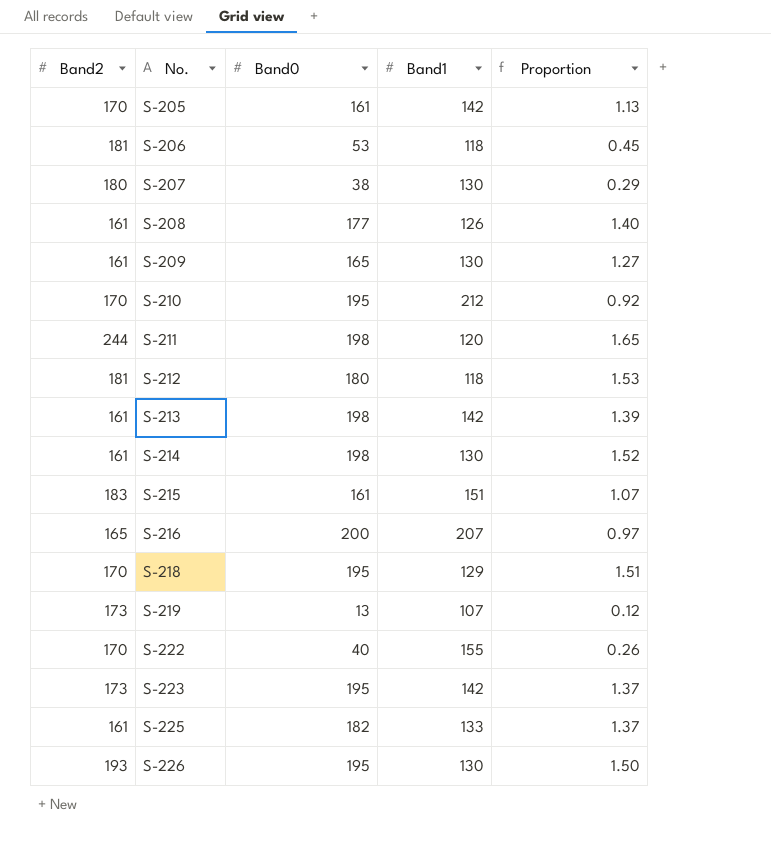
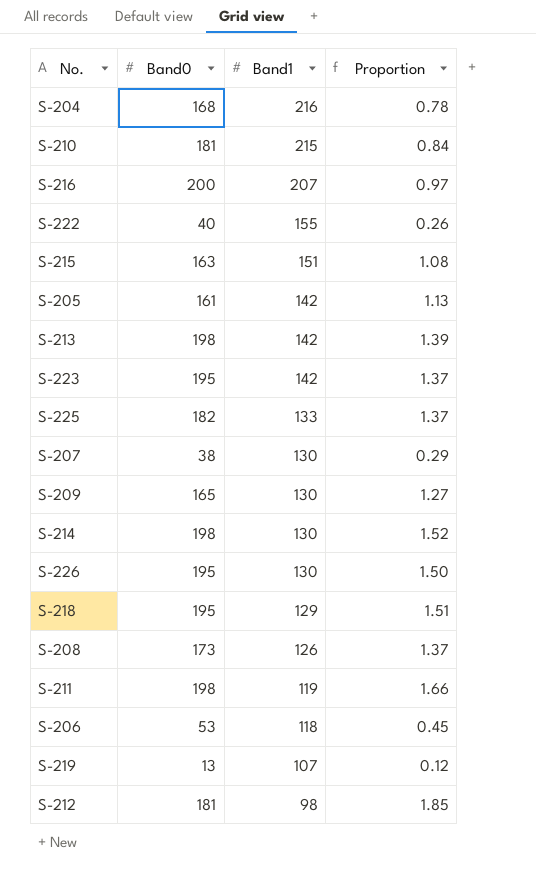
row order: No. ascending -> Band1 descending
column Band2 | position: 1 -> none
row S-204: none -> 168 | 216 | 0.78
S-210 | Band0: 195 -> 181
S-210 | Band1: 212 -> 215
S-210 | Proportion: 0.92 -> 0.84
S-215 | Band0: 161 -> 163
S-215 | Proportion: 1.07 -> 1.08
S-208 | Band0: 177 -> 173
S-208 | Proportion: 1.40 -> 1.37
S-211 | Band1: 120 -> 119
S-211 | Proportion: 1.65 -> 1.66
S-212 | Band0: 180 -> 181
S-212 | Band1: 118 -> 98
S-212 | Proportion: 1.53 -> 1.85

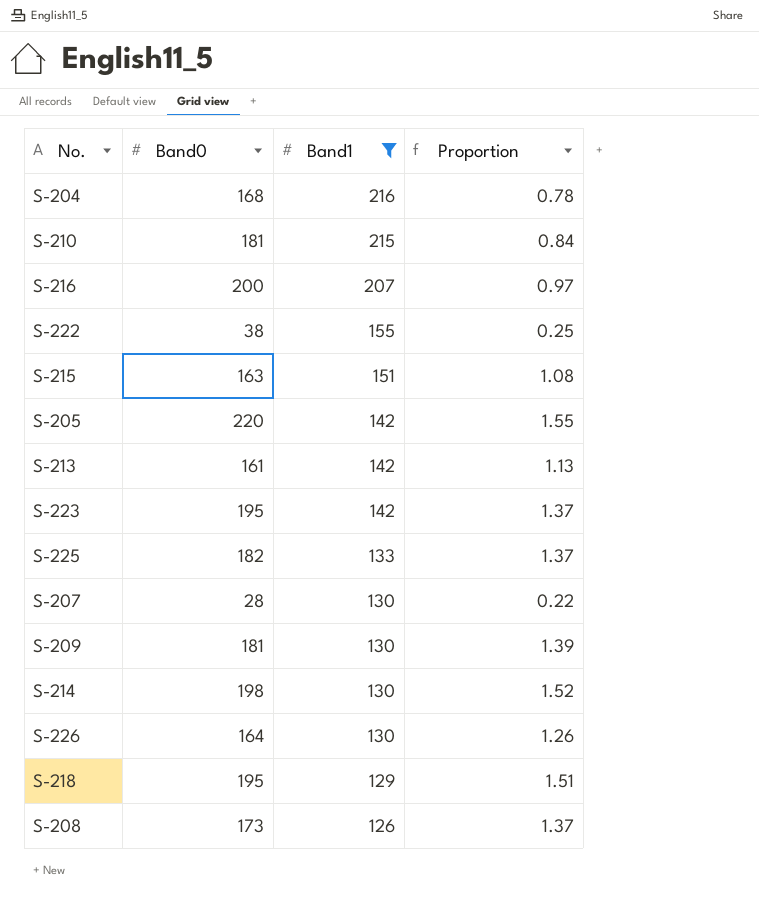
filter: none -> Band1 >= 126
S-222 | Band0: 40 -> 38
S-222 | Proportion: 0.26 -> 0.25
S-205 | Band0: 161 -> 220
S-205 | Proportion: 1.13 -> 1.55
S-213 | Band0: 198 -> 161
S-213 | Proportion: 1.39 -> 1.13
S-207 | Band0: 38 -> 28
S-207 | Proportion: 0.29 -> 0.22
S-209 | Band0: 165 -> 181
S-209 | Proportion: 1.27 -> 1.39
S-226 | Band0: 195 -> 164
S-226 | Proportion: 1.50 -> 1.26

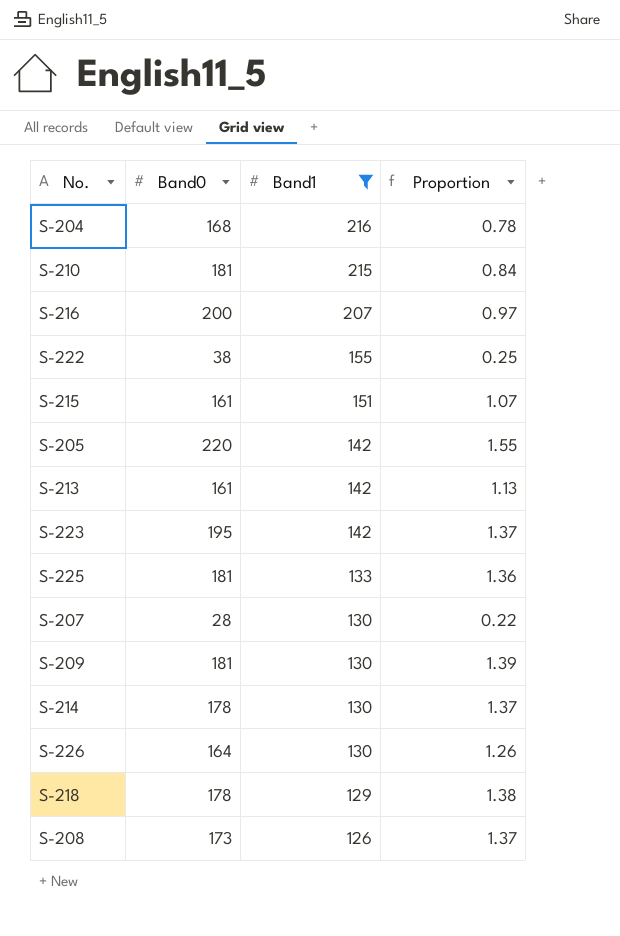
S-215 | Band0: 163 -> 161
S-215 | Proportion: 1.08 -> 1.07
S-225 | Band0: 182 -> 181
S-225 | Proportion: 1.37 -> 1.36
S-214 | Band0: 198 -> 178
S-214 | Proportion: 1.52 -> 1.37
S-218 | Band0: 195 -> 178
S-218 | Proportion: 1.51 -> 1.38

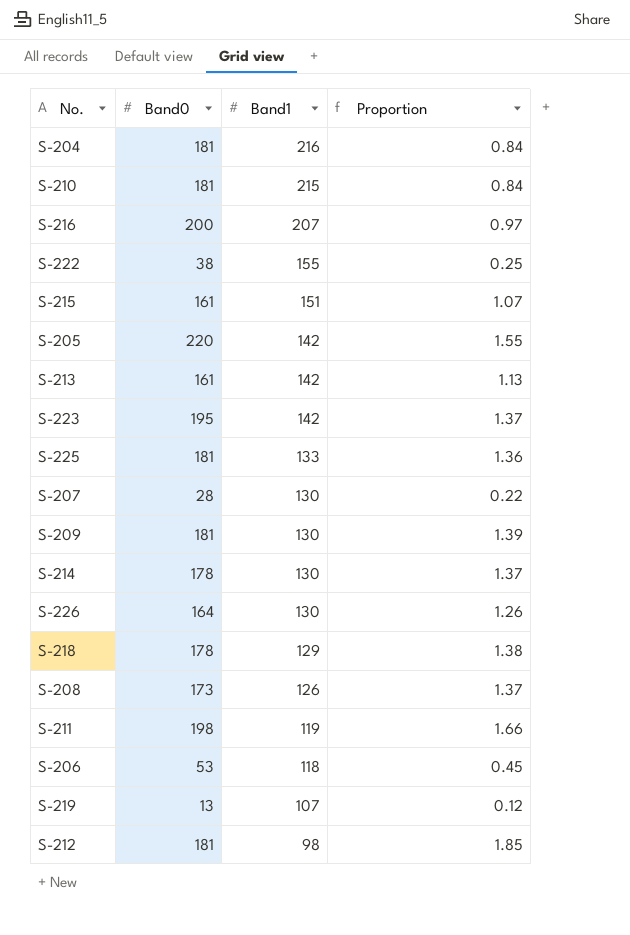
filter: Band1 >= 126 -> none
S-204 | Band0: 168 -> 181
S-204 | Proportion: 0.78 -> 0.84

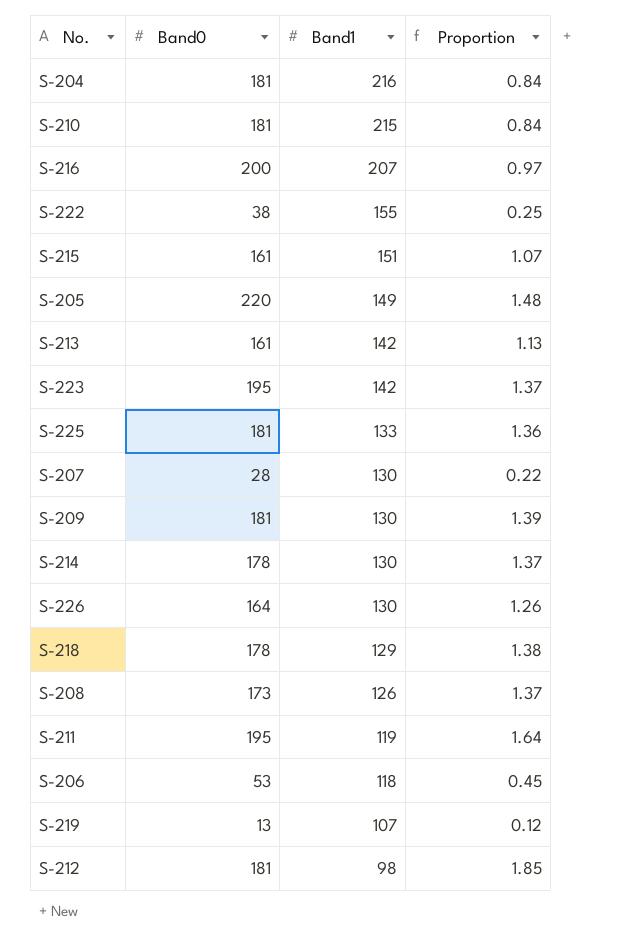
S-205 | Band1: 142 -> 149
S-205 | Proportion: 1.55 -> 1.48
S-211 | Band0: 198 -> 195
S-211 | Proportion: 1.66 -> 1.64

